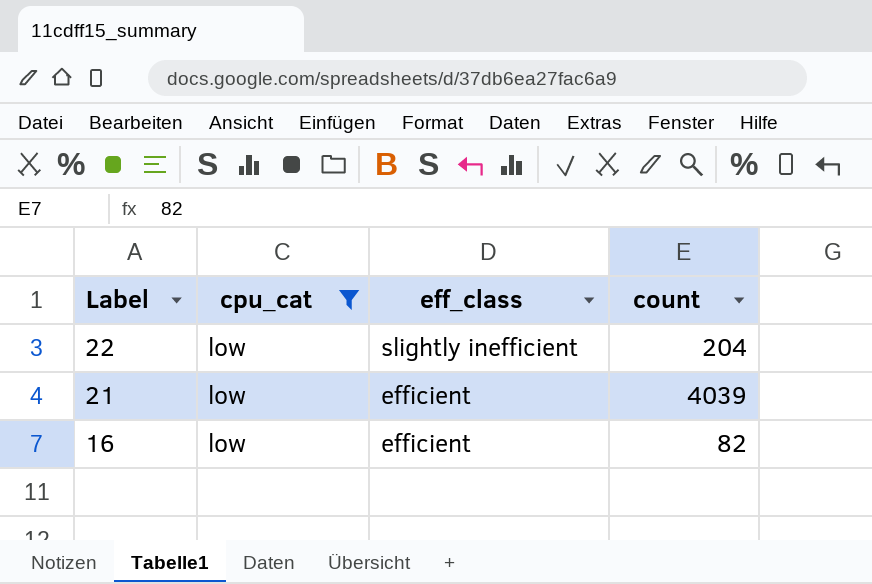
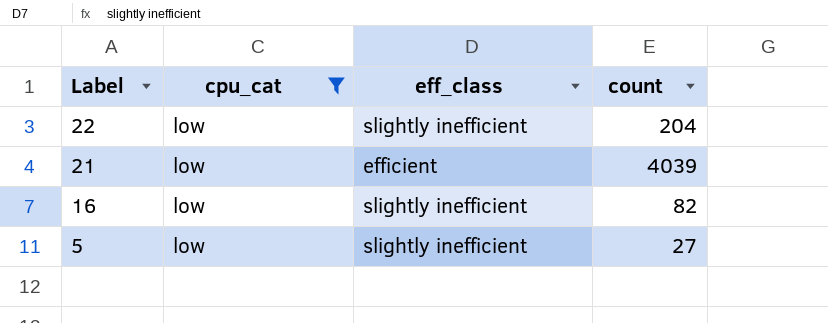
16 | eff_class: efficient -> slightly inefficient
row 5: none -> low | slightly inefficient | 27

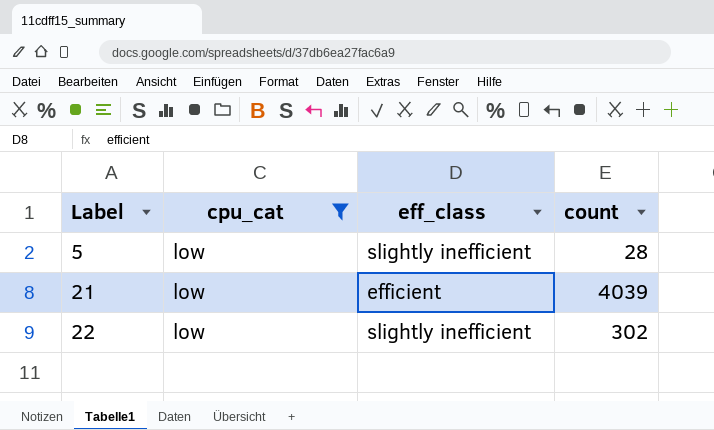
row order: Label descending -> Label ascending
row 16: low | slightly inefficient | 82 -> none
5 | count: 27 -> 28
22 | count: 204 -> 302

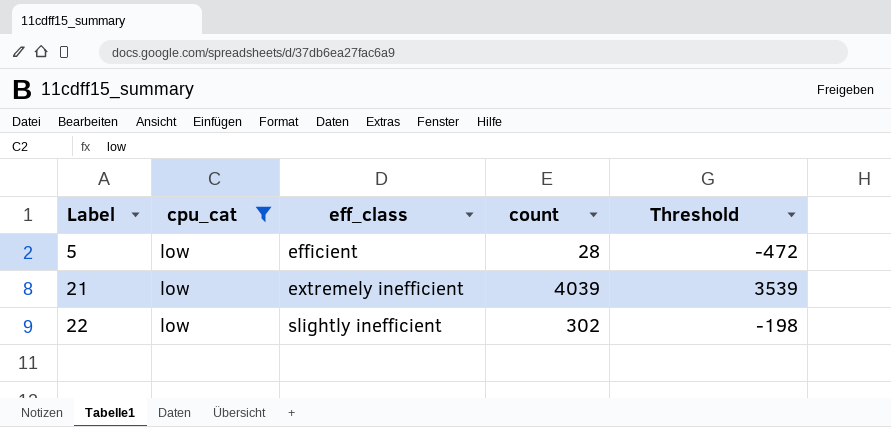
column Threshold | formula: none -> [count] - 500
5 | eff_class: slightly inefficient -> efficient
21 | eff_class: efficient -> extremely inefficient

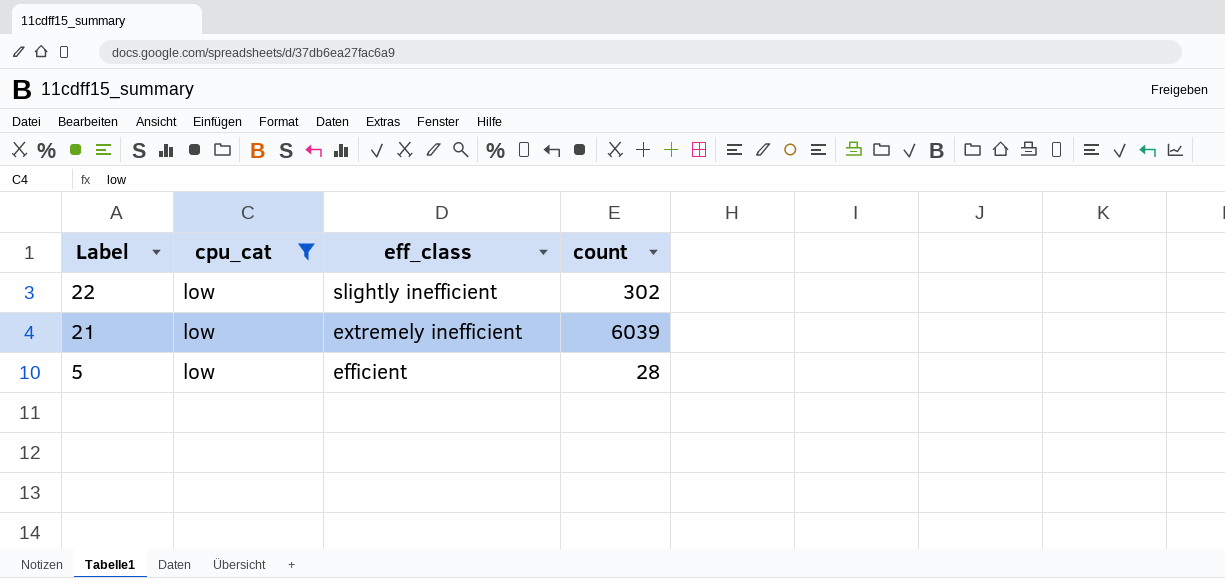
row order: Label ascending -> Label descending
column Threshold | formula: [count] - 500 -> none
21 | count: 4039 -> 6039

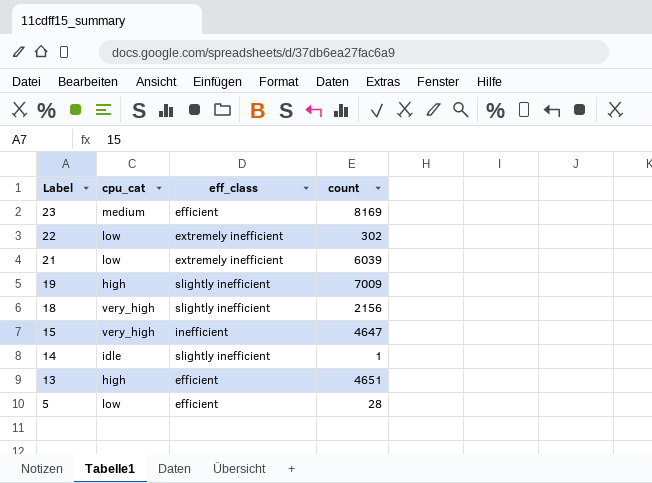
filter: cpu_cat = low -> none
22 | eff_class: slightly inefficient -> extremely inefficient

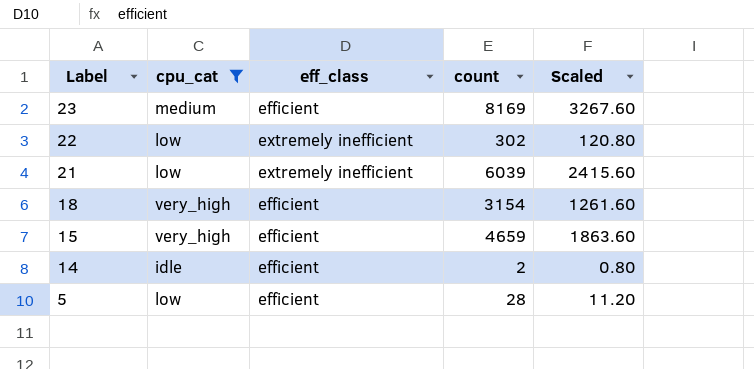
filter: none -> cpu_cat != high
column Scaled | formula: none -> [count] * 0.4
18 | eff_class: slightly inefficient -> efficient
18 | count: 2156 -> 3154
15 | eff_class: inefficient -> efficient
15 | count: 4647 -> 4659
14 | eff_class: slightly inefficient -> efficient
14 | count: 1 -> 2

